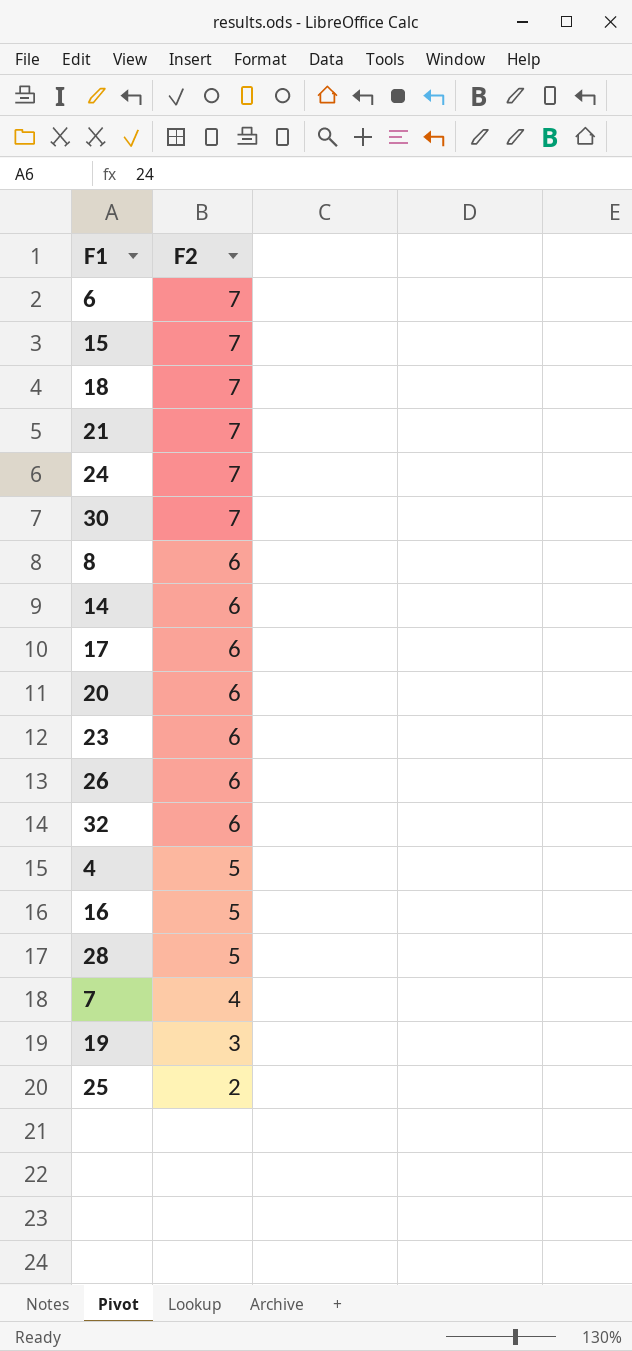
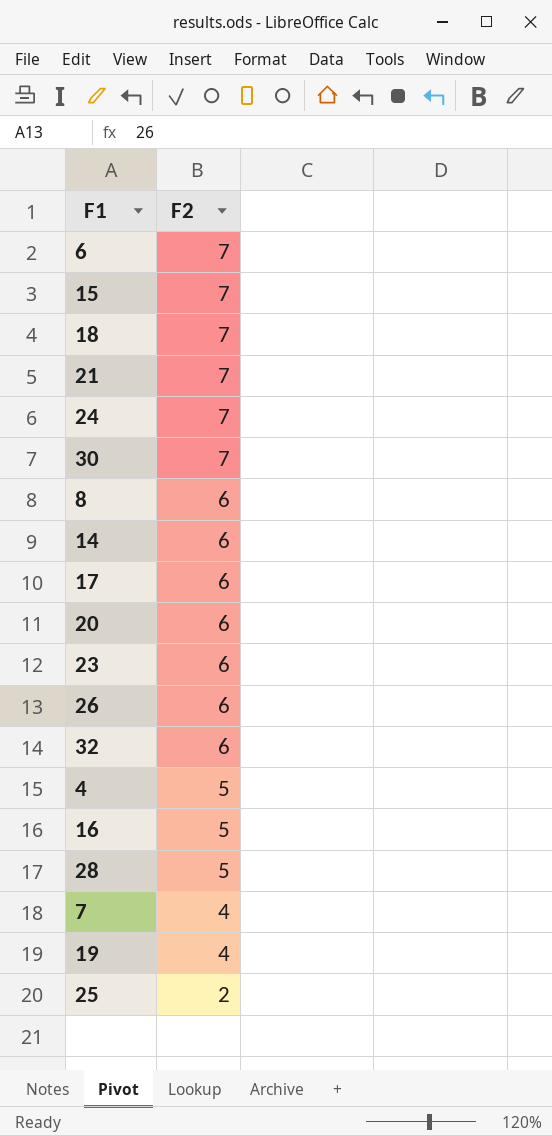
19 | F2: 3 -> 4

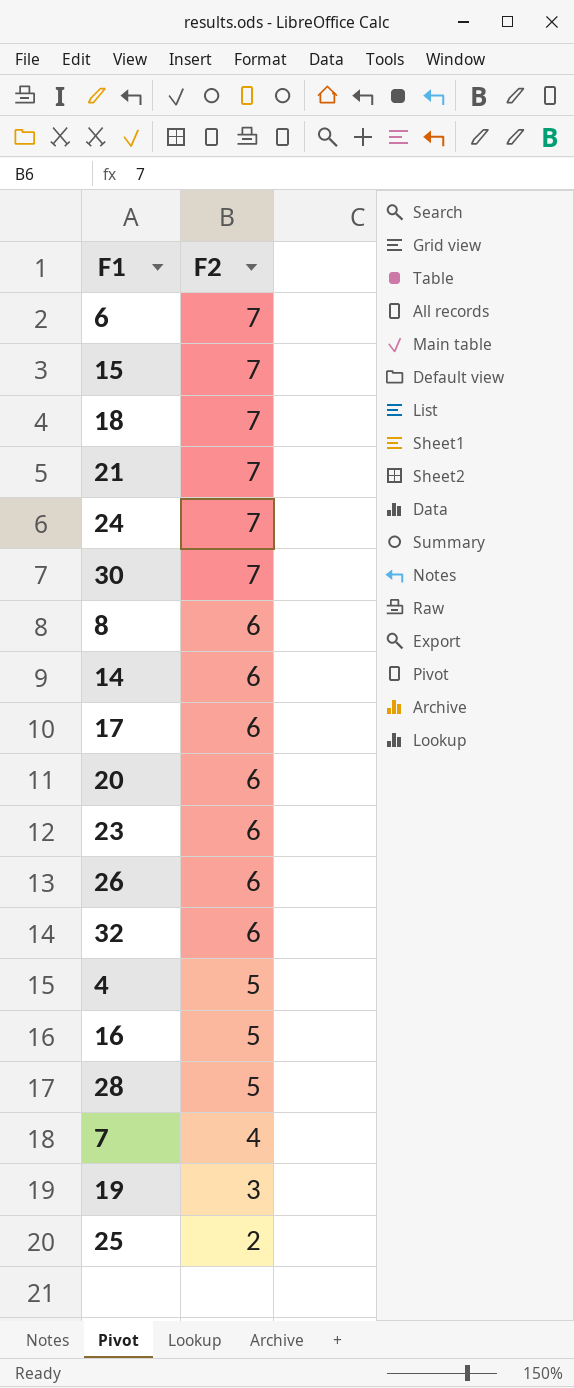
19 | F2: 4 -> 3

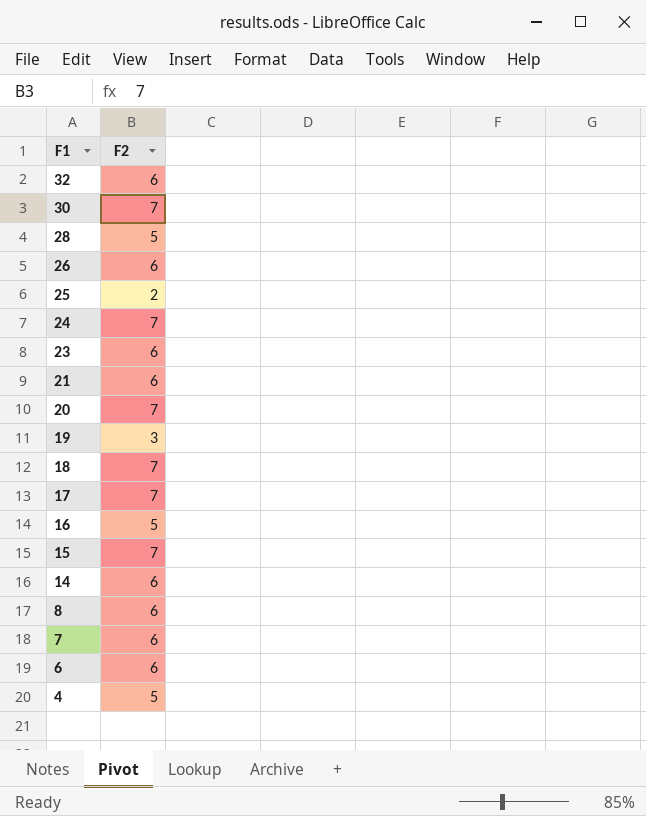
row order: F2 descending -> F1 descending
21 | F2: 7 -> 6
20 | F2: 6 -> 7
17 | F2: 6 -> 7
7 | F2: 4 -> 6
6 | F2: 7 -> 6

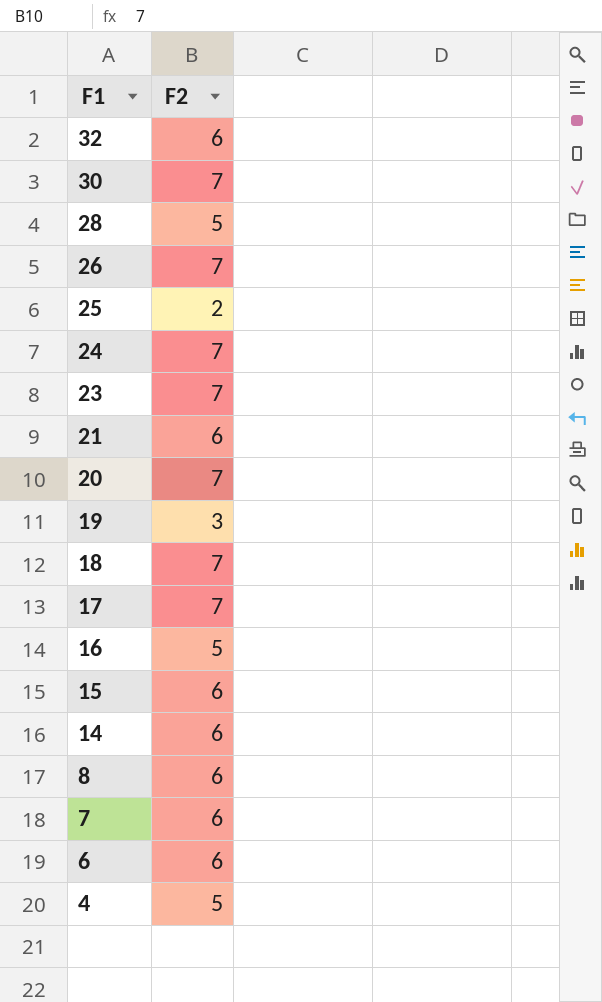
26 | F2: 6 -> 7
23 | F2: 6 -> 7
15 | F2: 7 -> 6

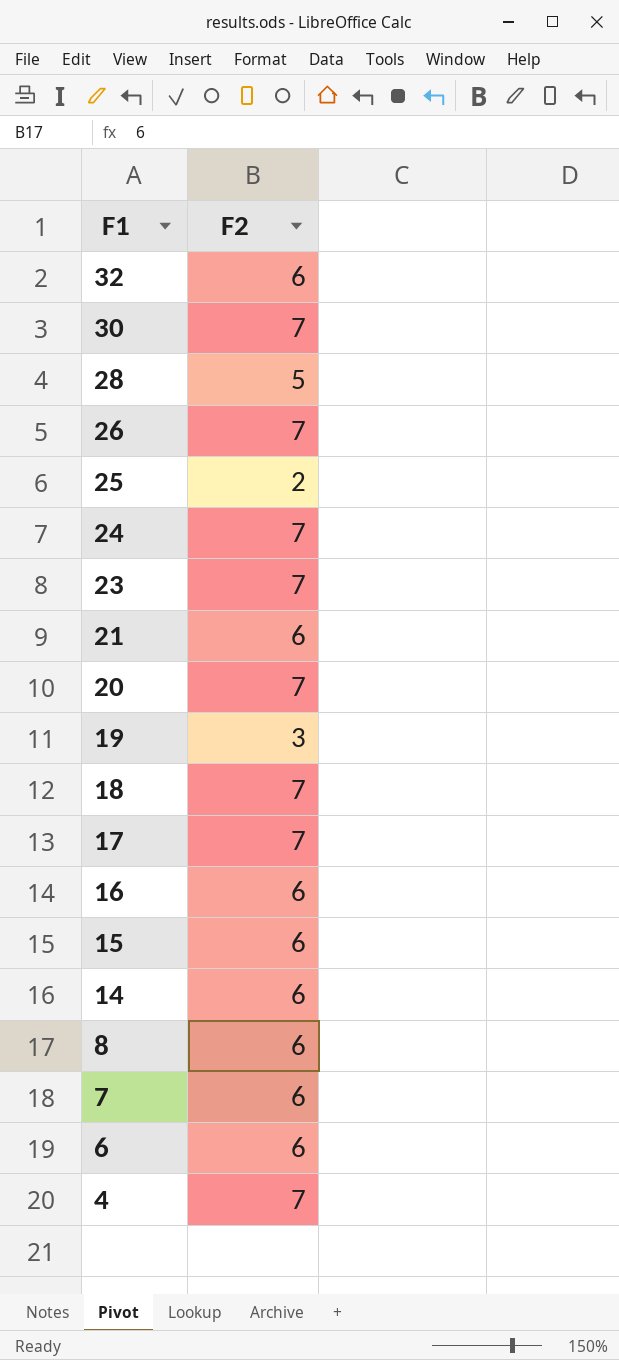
16 | F2: 5 -> 6
4 | F2: 5 -> 7

